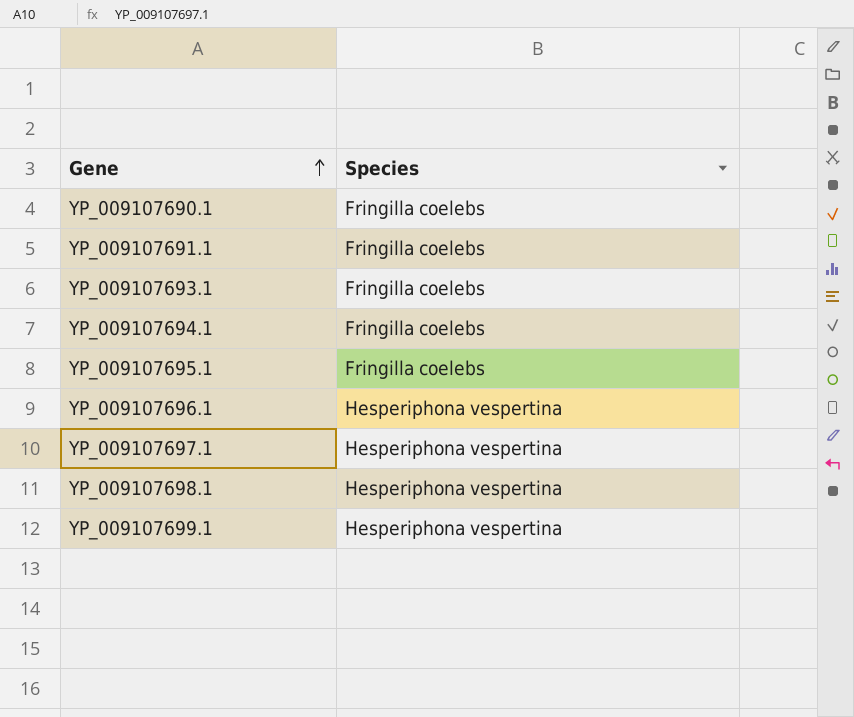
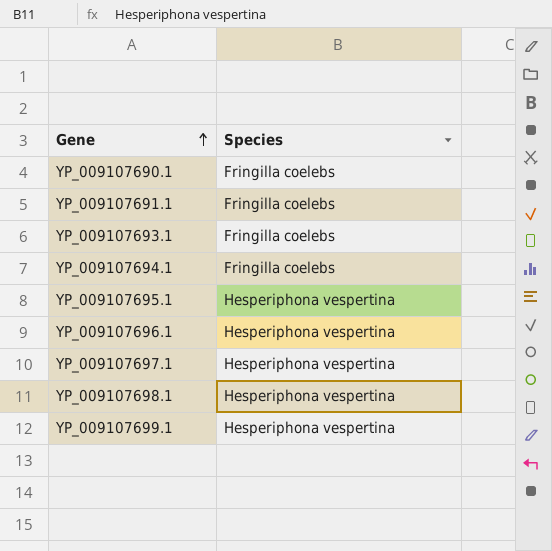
YP_009107695.1 | Species: Fringilla coelebs -> Hesperiphona vespertina

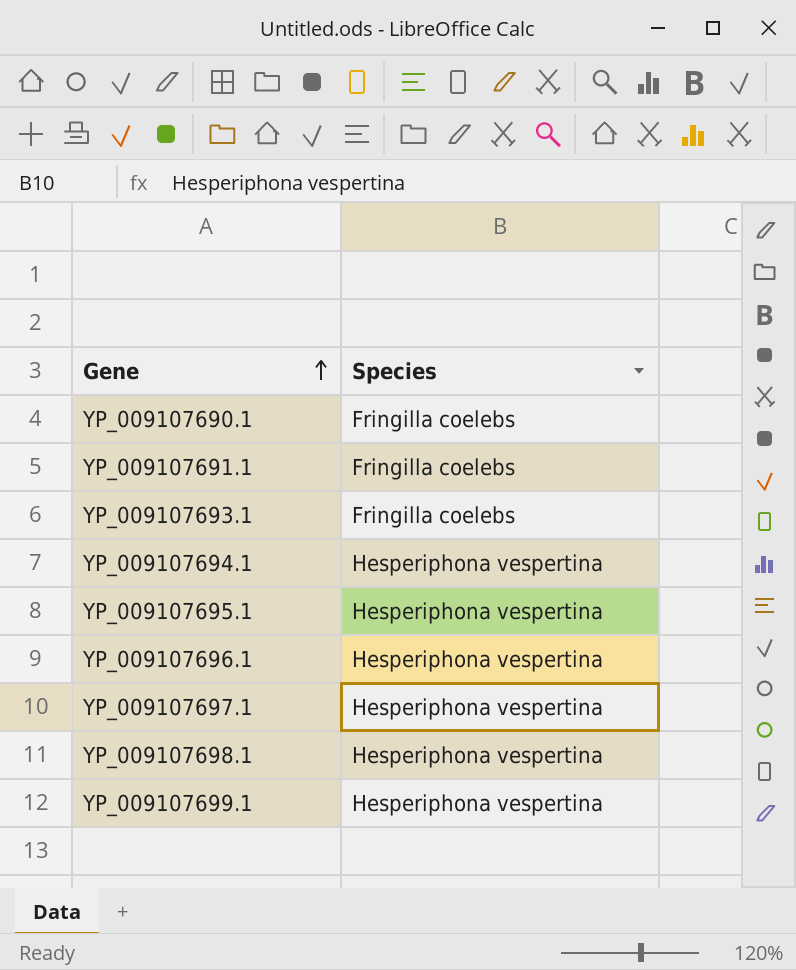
YP_009107694.1 | Species: Fringilla coelebs -> Hesperiphona vespertina

